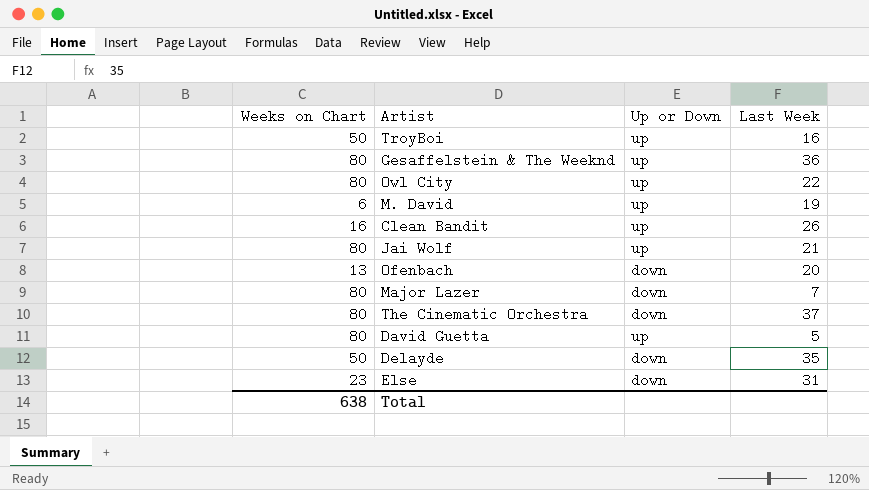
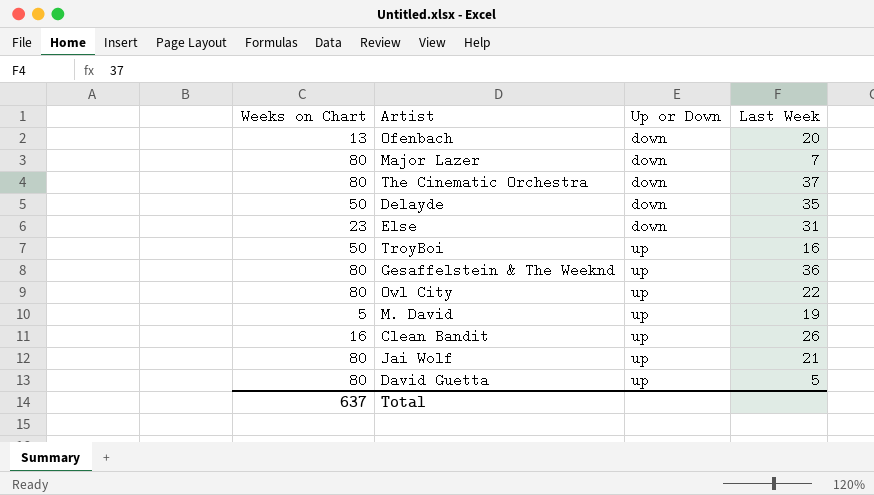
row order: none -> Up or Down ascending
M. David | Weeks on Chart: 6 -> 5
Total | Weeks on Chart: 638 -> 637

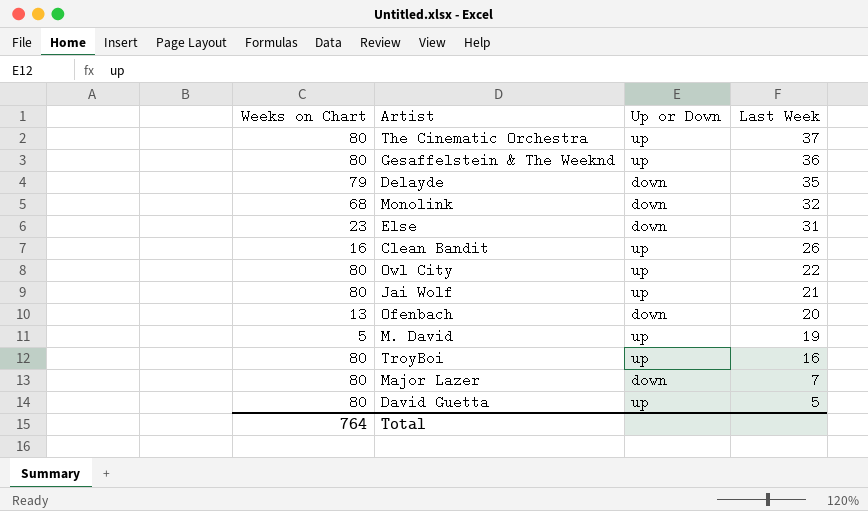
row order: Up or Down ascending -> Last Week descending
The Cinematic Orchestra | Up or Down: down -> up
Delayde | Weeks on Chart: 50 -> 79
row Monolink: none -> 68 | down | 32
TroyBoi | Weeks on Chart: 50 -> 80
Total | Weeks on Chart: 637 -> 764

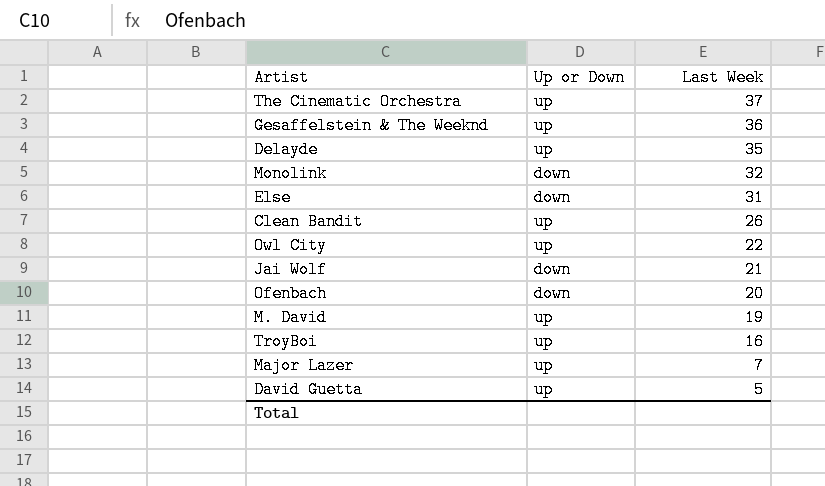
column Weeks on Chart | position: 1 -> none
Delayde | Up or Down: down -> up
Jai Wolf | Up or Down: up -> down
Major Lazer | Up or Down: down -> up

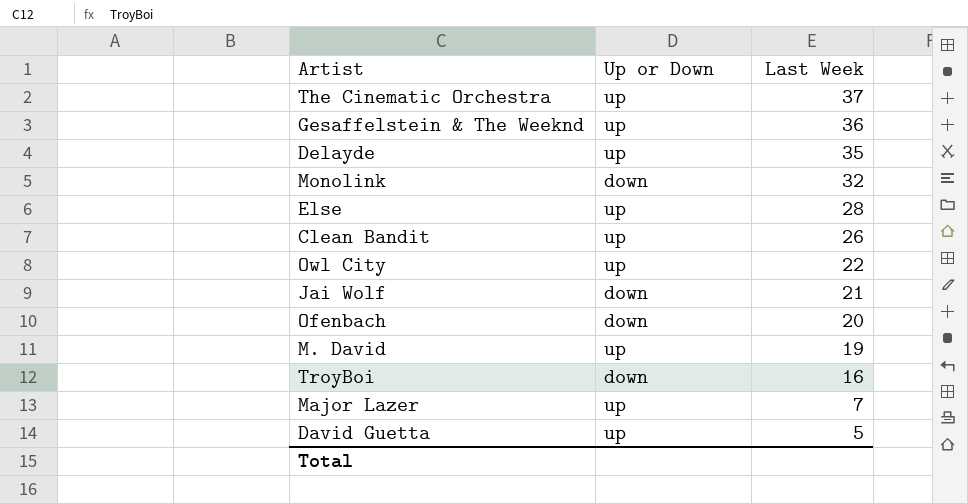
Else | Up or Down: down -> up
Else | Last Week: 31 -> 28
TroyBoi | Up or Down: up -> down

